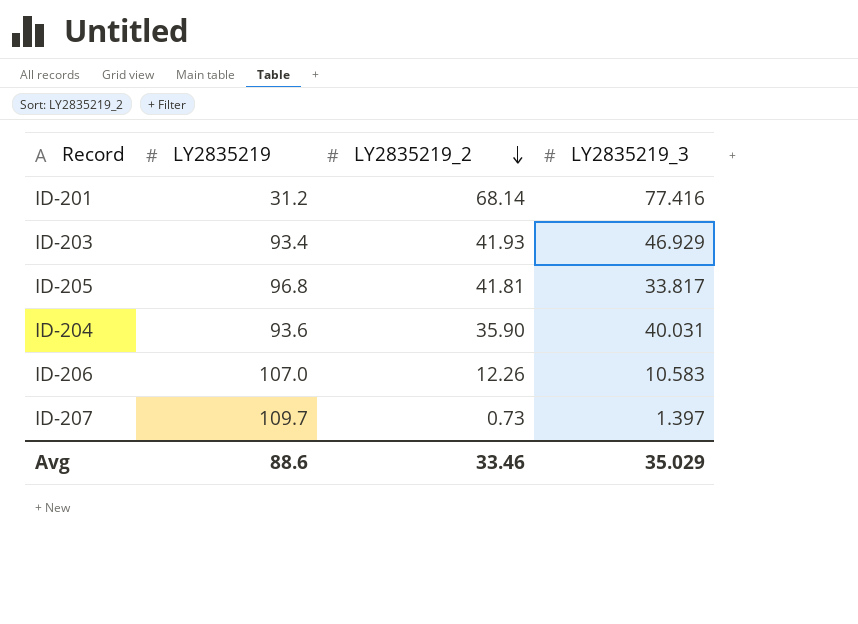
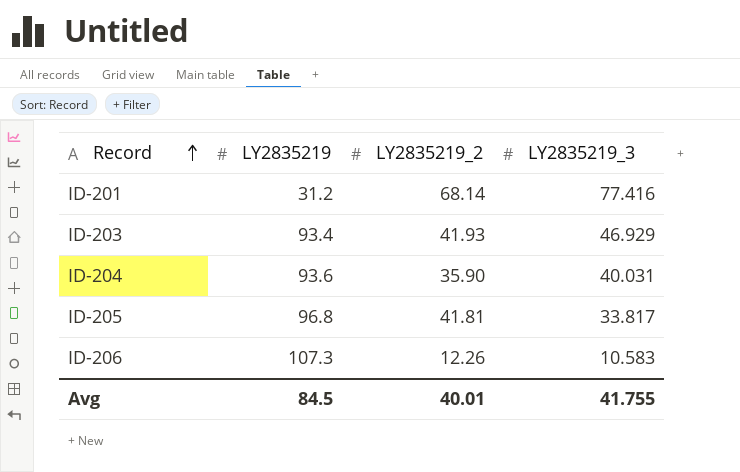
row order: LY2835219_2 descending -> Record ascending
row ID-207: 109.7 | 0.73 | 1.397 -> none
ID-206 | LY2835219: 107.0 -> 107.3
Avg | LY2835219: 88.6 -> 84.5
Avg | LY2835219_2: 33.46 -> 40.01
Avg | LY2835219_3: 35.029 -> 41.755

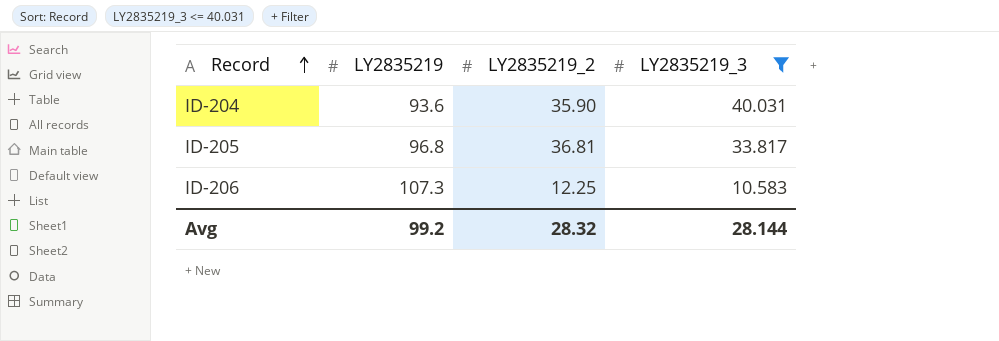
filter: none -> LY2835219_3 <= 40.031
ID-205 | LY2835219_2: 41.81 -> 36.81
ID-206 | LY2835219_2: 12.26 -> 12.25
Avg | LY2835219: 84.5 -> 99.2
Avg | LY2835219_2: 40.01 -> 28.32
Avg | LY2835219_3: 41.755 -> 28.144

